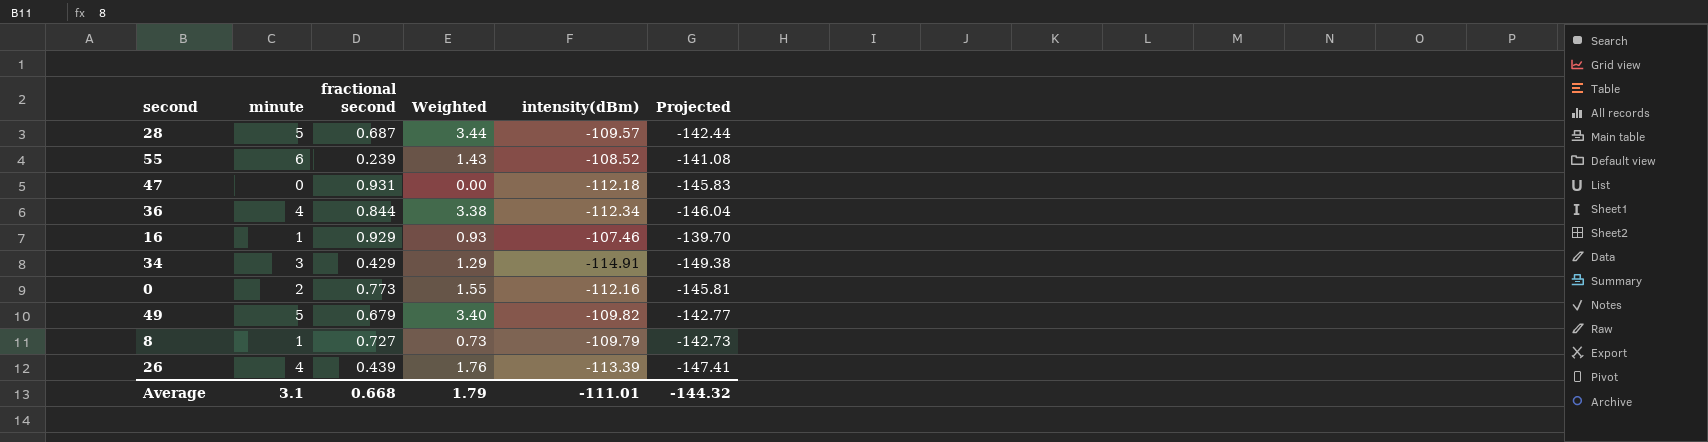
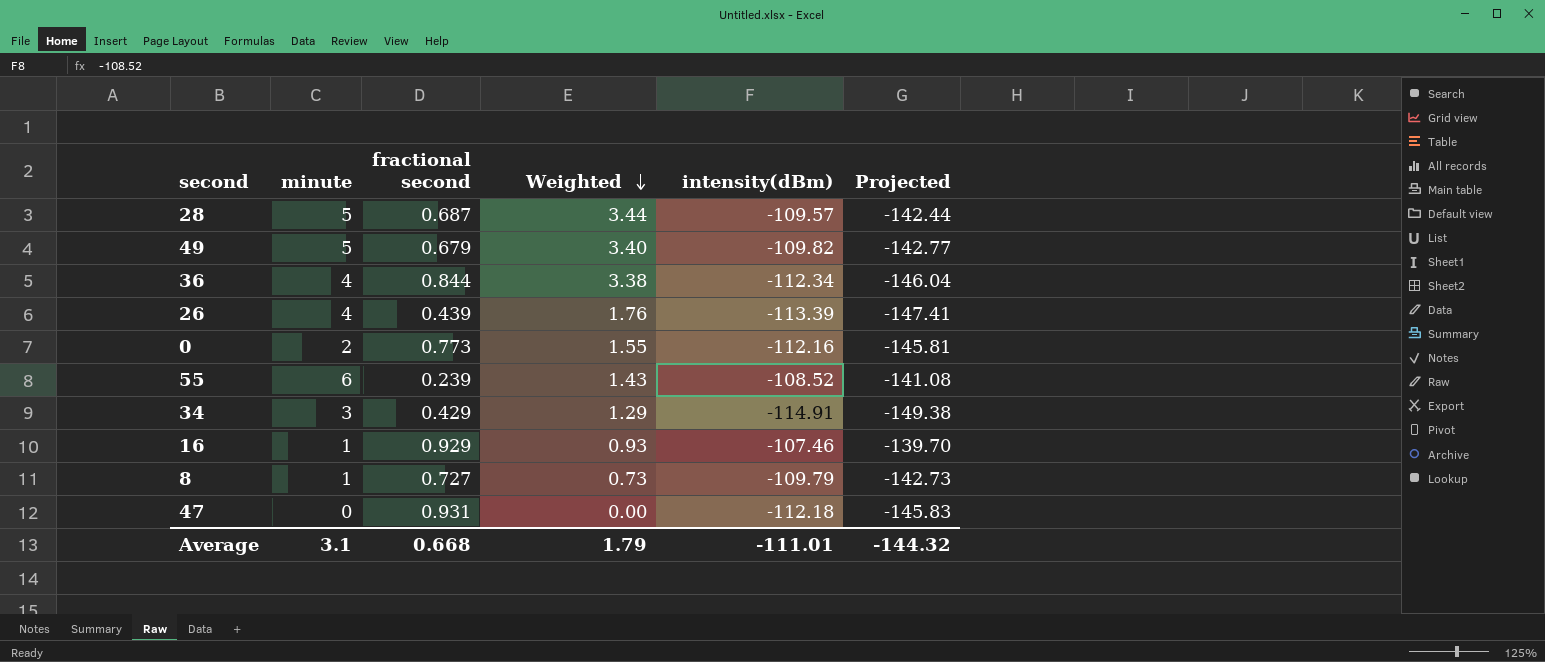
row order: none -> Weighted descending

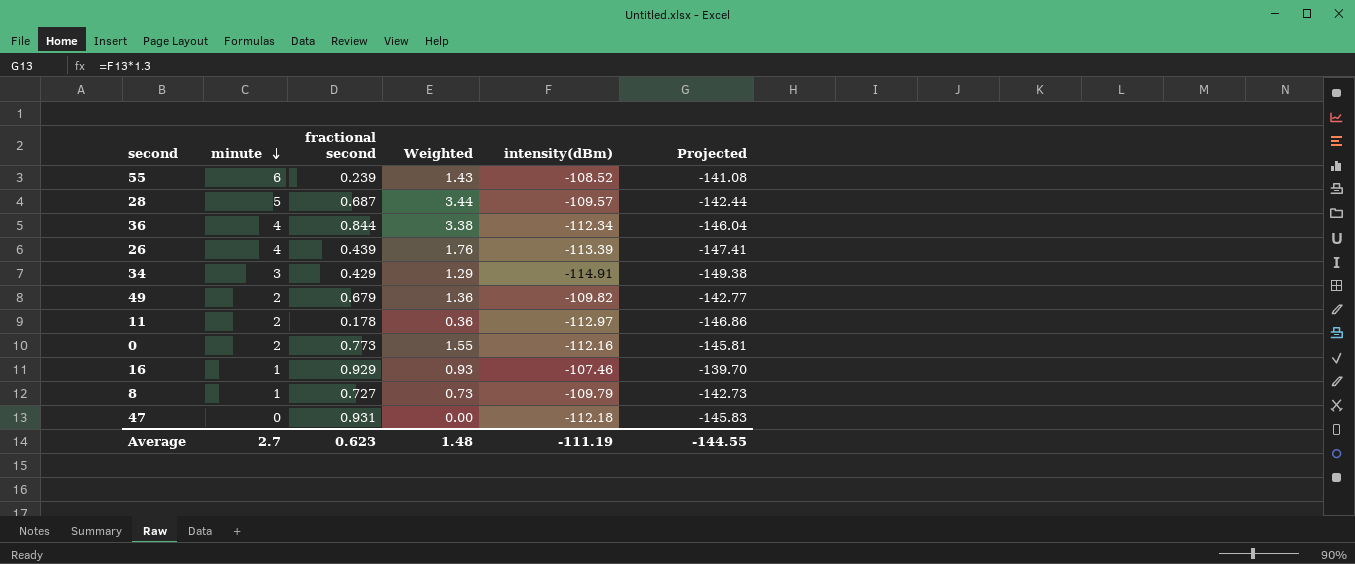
row order: Weighted descending -> minute descending
49 | minute: 5 -> 2
49 | Weighted: 3.40 -> 1.36
row 11: none -> 2 | 0.178 | 0.36 | -112.97 | -146.86
Average | minute: 3.1 -> 2.7
Average | fractional second: 0.668 -> 0.623
Average | Weighted: 1.79 -> 1.48
Average | intensity(dBm): -111.01 -> -111.19
Average | Projected: -144.32 -> -144.55

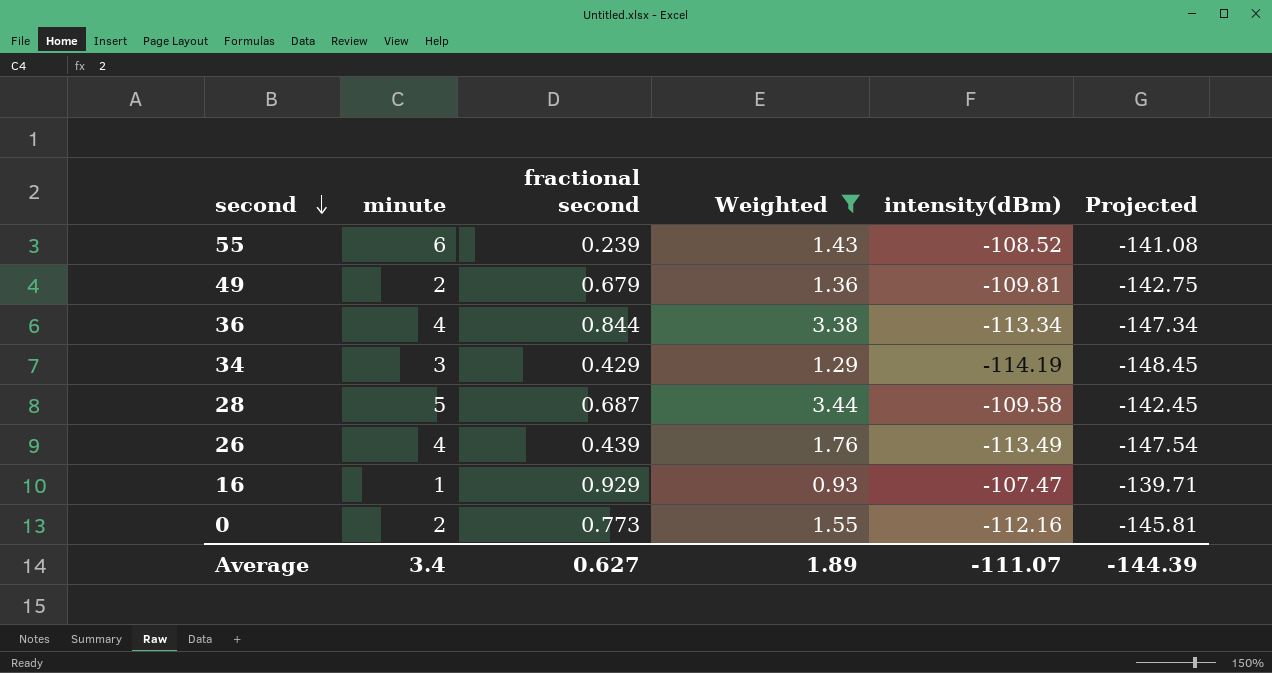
filter: none -> Weighted >= 0.93
row order: minute descending -> second descending
49 | intensity(dBm): -109.82 -> -109.81
49 | Projected: -142.77 -> -142.75
36 | intensity(dBm): -112.34 -> -113.34
36 | Projected: -146.04 -> -147.34
34 | intensity(dBm): -114.91 -> -114.19
34 | Projected: -149.38 -> -148.45
28 | intensity(dBm): -109.57 -> -109.58
28 | Projected: -142.44 -> -142.45
26 | intensity(dBm): -113.39 -> -113.49
26 | Projected: -147.41 -> -147.54
16 | intensity(dBm): -107.46 -> -107.47
16 | Projected: -139.70 -> -139.71
Average | minute: 2.7 -> 3.4
Average | fractional second: 0.623 -> 0.627
Average | Weighted: 1.48 -> 1.89
Average | intensity(dBm): -111.19 -> -111.07
Average | Projected: -144.55 -> -144.39

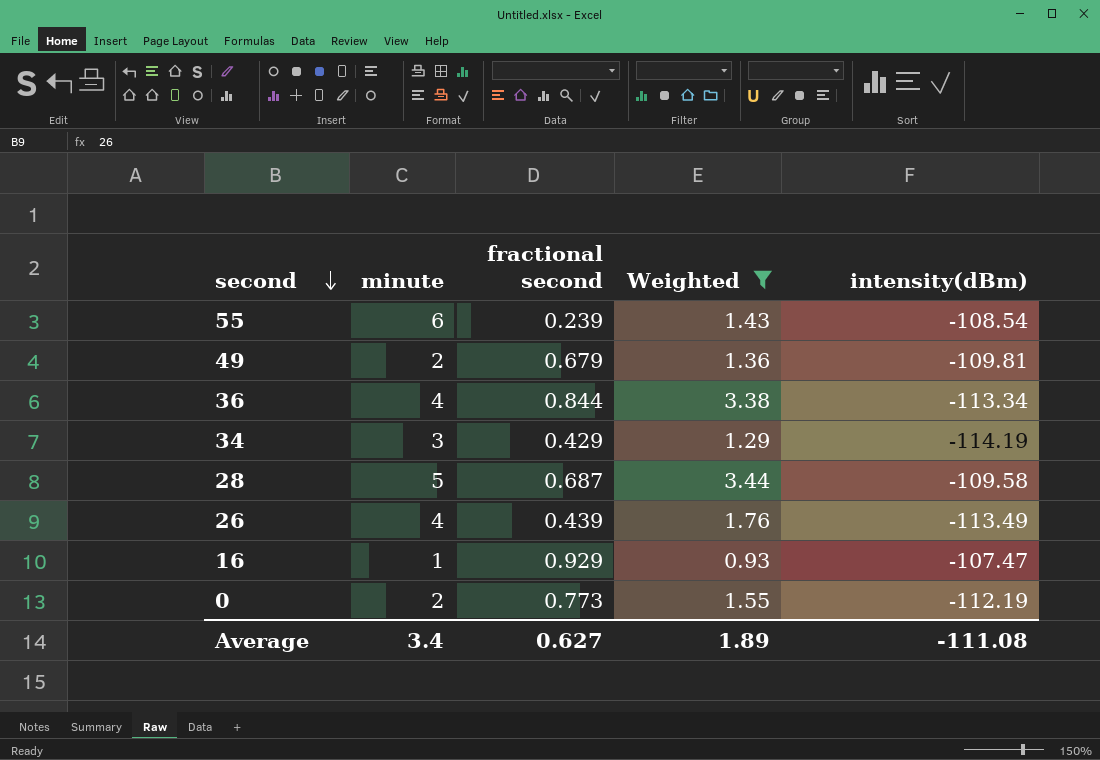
column Projected | formula: [intensity(dBm)] * 1.3 -> none
55 | intensity(dBm): -108.52 -> -108.54
0 | intensity(dBm): -112.16 -> -112.19
Average | intensity(dBm): -111.07 -> -111.08

